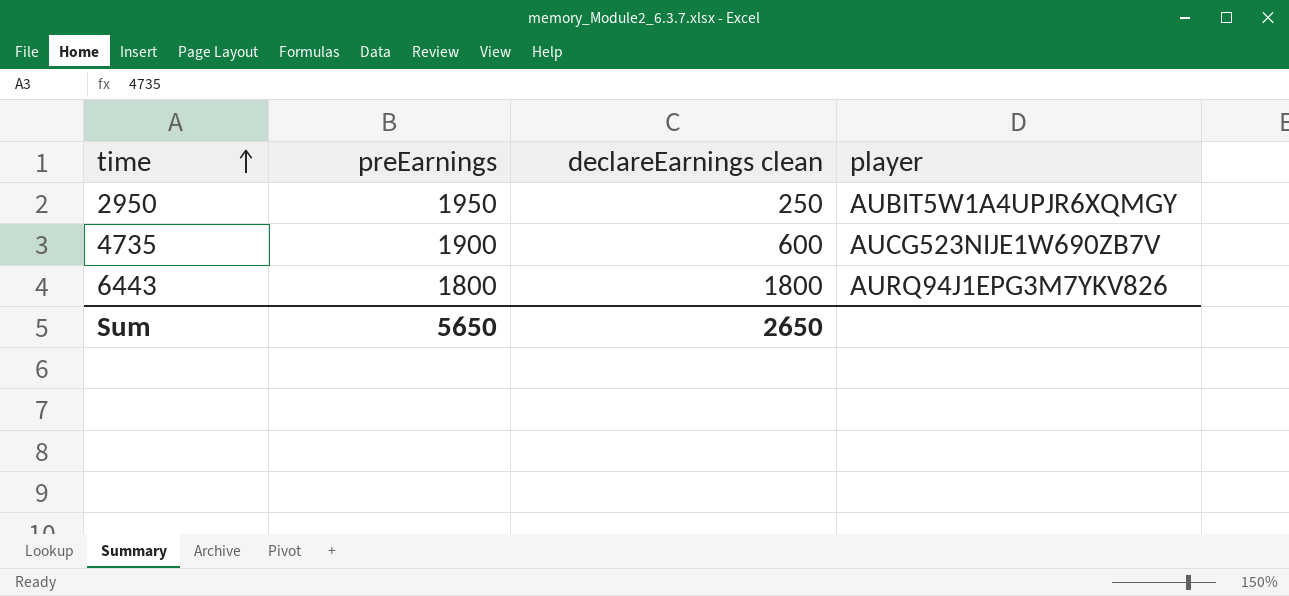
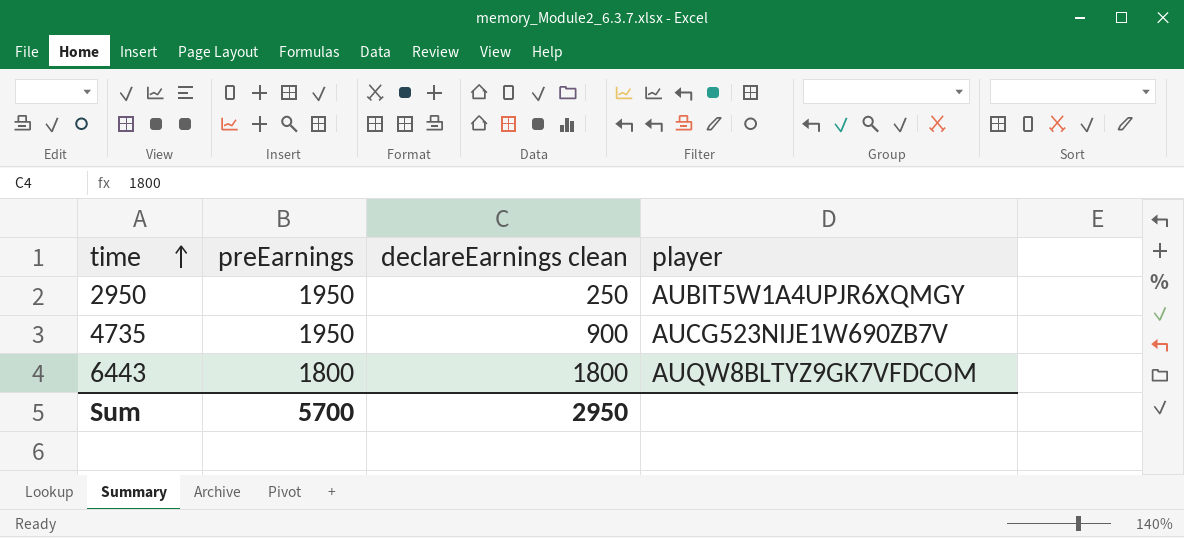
4735 | preEarnings: 1900 -> 1950
4735 | declareEarnings clean: 600 -> 900
6443 | player: AURQ94J1EPG3M7YKV826 -> AUQW8BLTYZ9GK7VFDCOM
Sum | preEarnings: 5650 -> 5700
Sum | declareEarnings clean: 2650 -> 2950

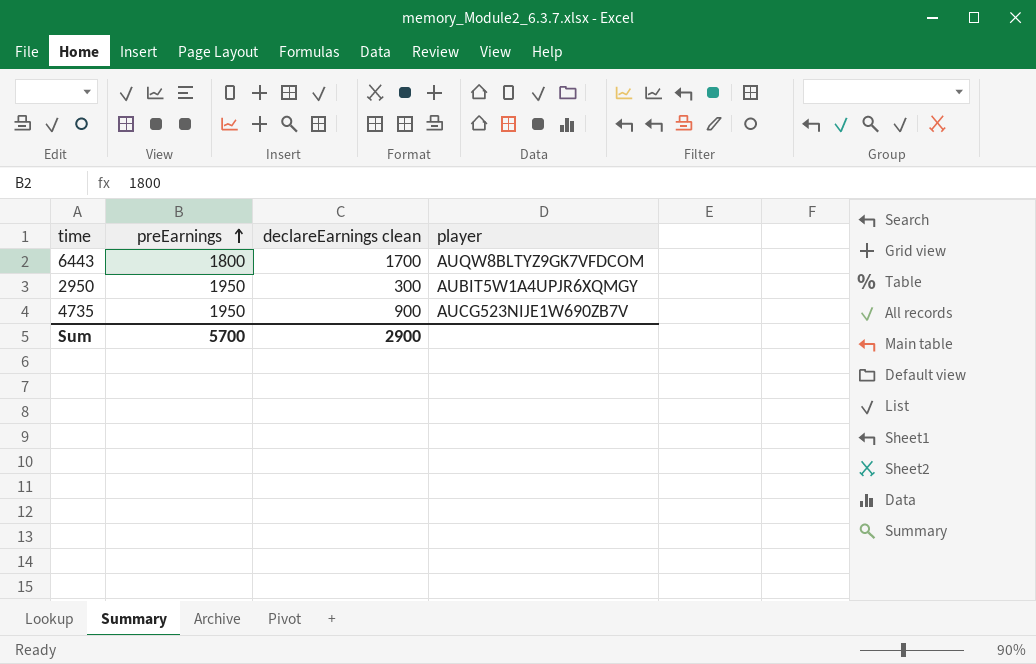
row order: time ascending -> preEarnings ascending
6443 | declareEarnings clean: 1800 -> 1700
2950 | declareEarnings clean: 250 -> 300
Sum | declareEarnings clean: 2950 -> 2900

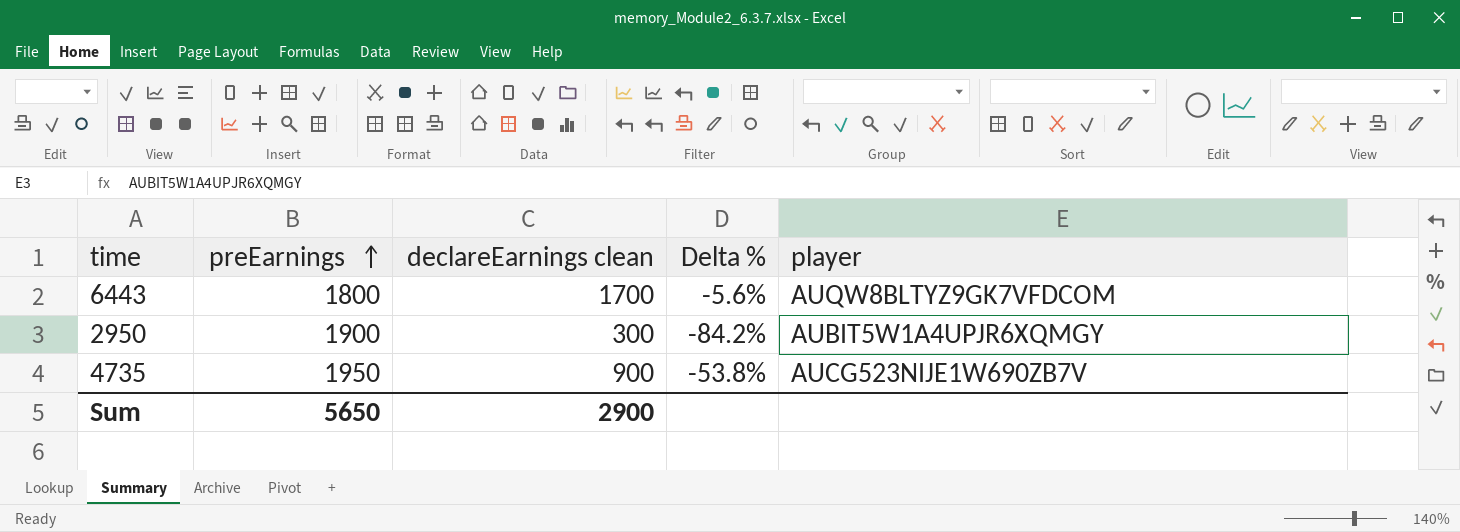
column Delta % | formula: none -> ([declareEarnings clean] - [preEarnings]) / [preEarnings]
2950 | preEarnings: 1950 -> 1900
Sum | preEarnings: 5700 -> 5650

